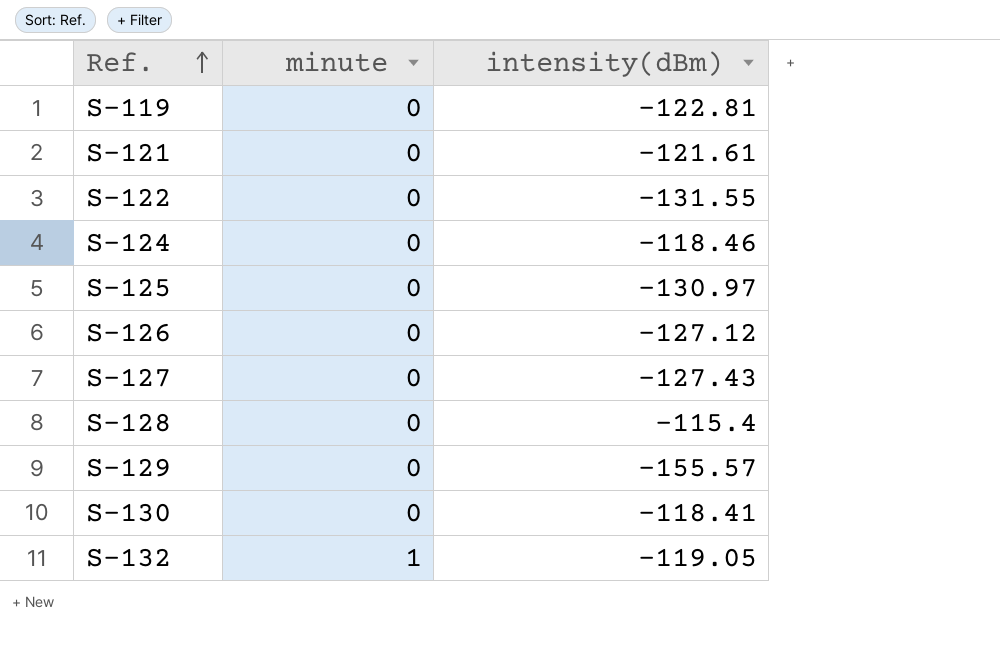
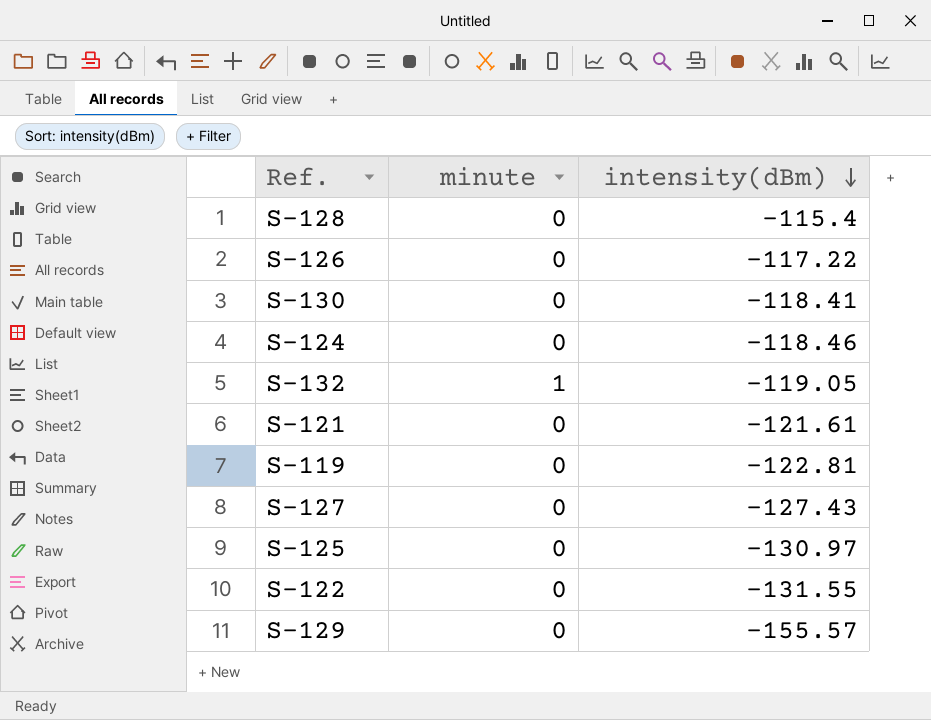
row order: Ref. ascending -> intensity(dBm) descending
S-126 | intensity(dBm): -127.12 -> -117.22

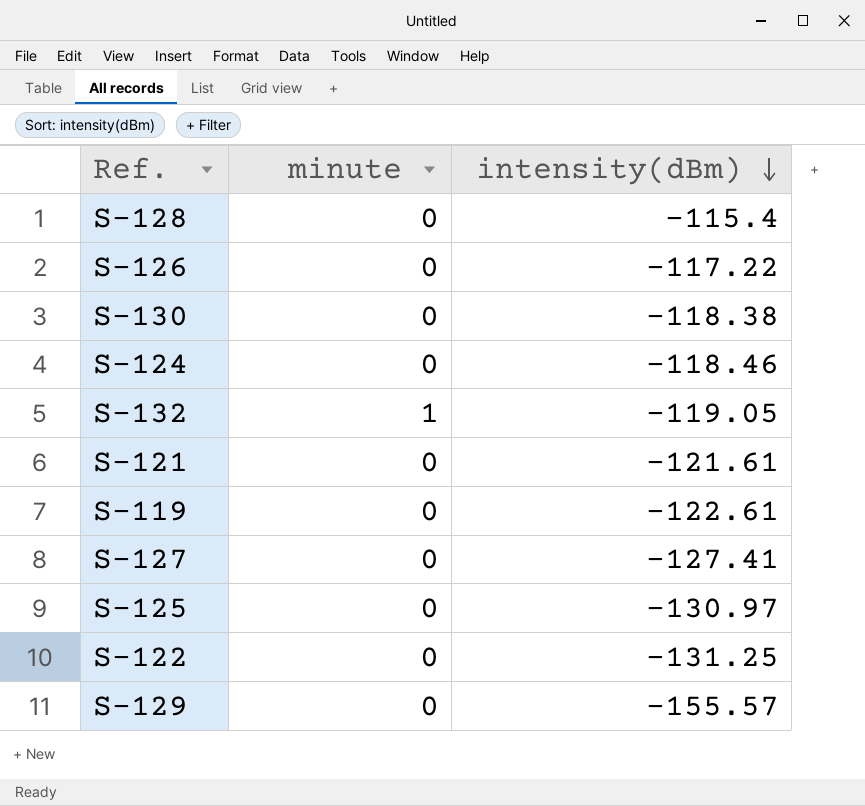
S-130 | intensity(dBm): -118.41 -> -118.38
S-119 | intensity(dBm): -122.81 -> -122.61
S-127 | intensity(dBm): -127.43 -> -127.41
S-122 | intensity(dBm): -131.55 -> -131.25

